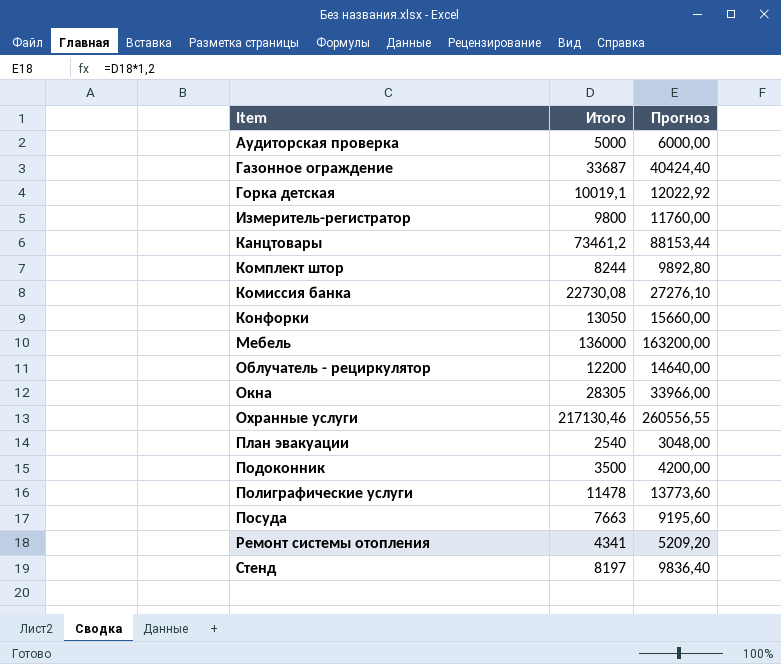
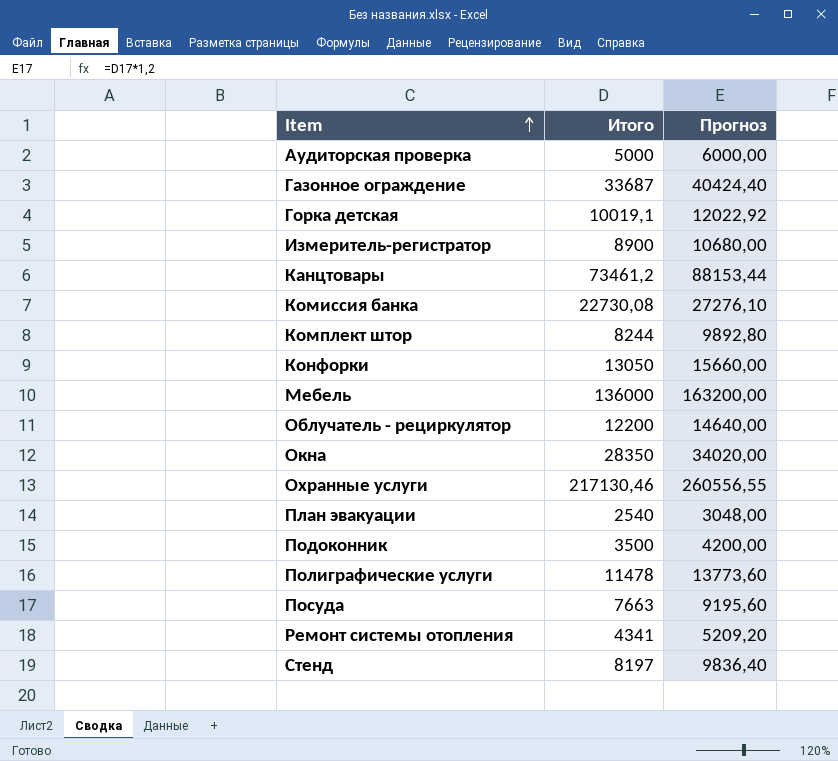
row order: none -> Item ascending
Измеритель-регистратор | Итого: 9800 -> 8900
Измеритель-регистратор | Прогноз: 11760,00 -> 10680,00
Окна | Итого: 28305 -> 28350
Окна | Прогноз: 33966,00 -> 34020,00

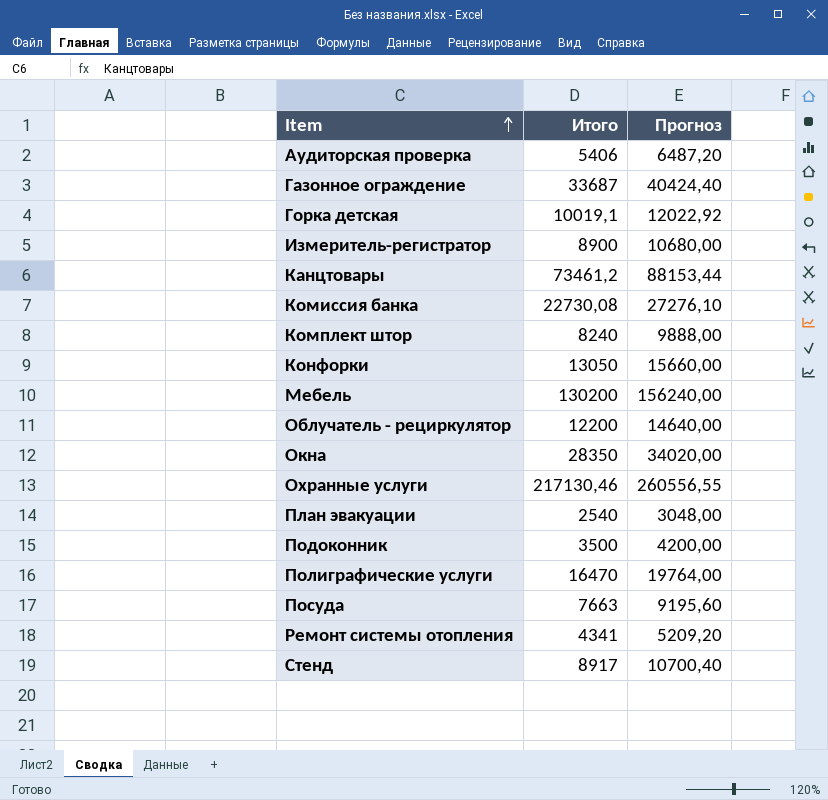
Аудиторская проверка | Итого: 5000 -> 5406
Аудиторская проверка | Прогноз: 6000,00 -> 6487,20
Комплект штор | Итого: 8244 -> 8240
Комплект штор | Прогноз: 9892,80 -> 9888,00
Мебель | Итого: 136000 -> 130200
Мебель | Прогноз: 163200,00 -> 156240,00
Полиграфические услуги | Итого: 11478 -> 16470
Полиграфические услуги | Прогноз: 13773,60 -> 19764,00
Стенд | Итого: 8197 -> 8917
Стенд | Прогноз: 9836,40 -> 10700,40

